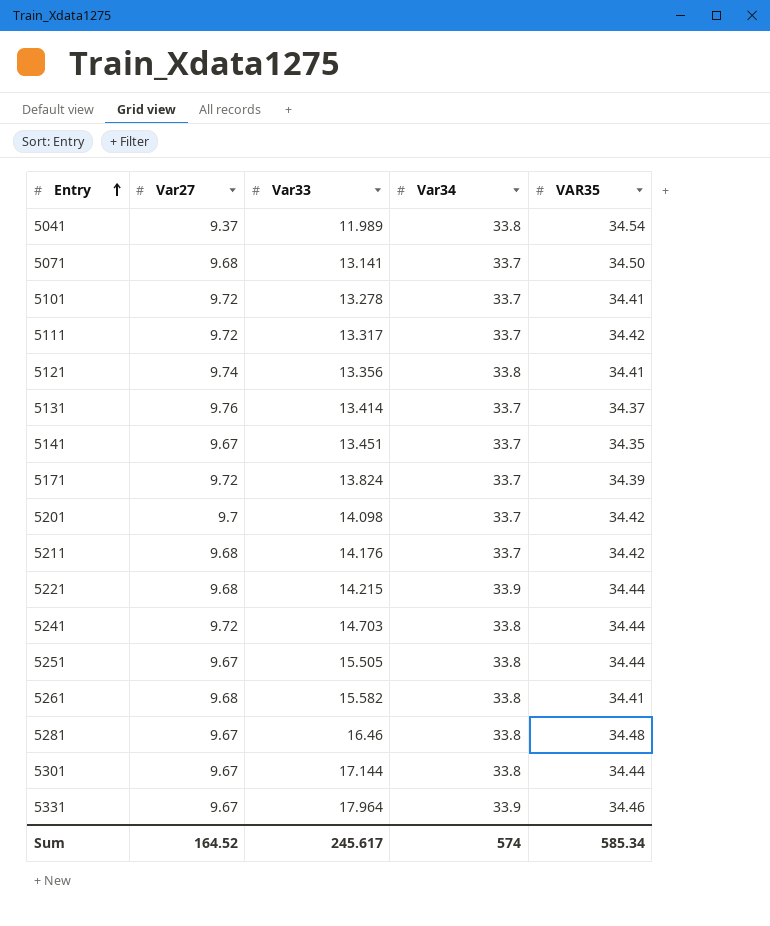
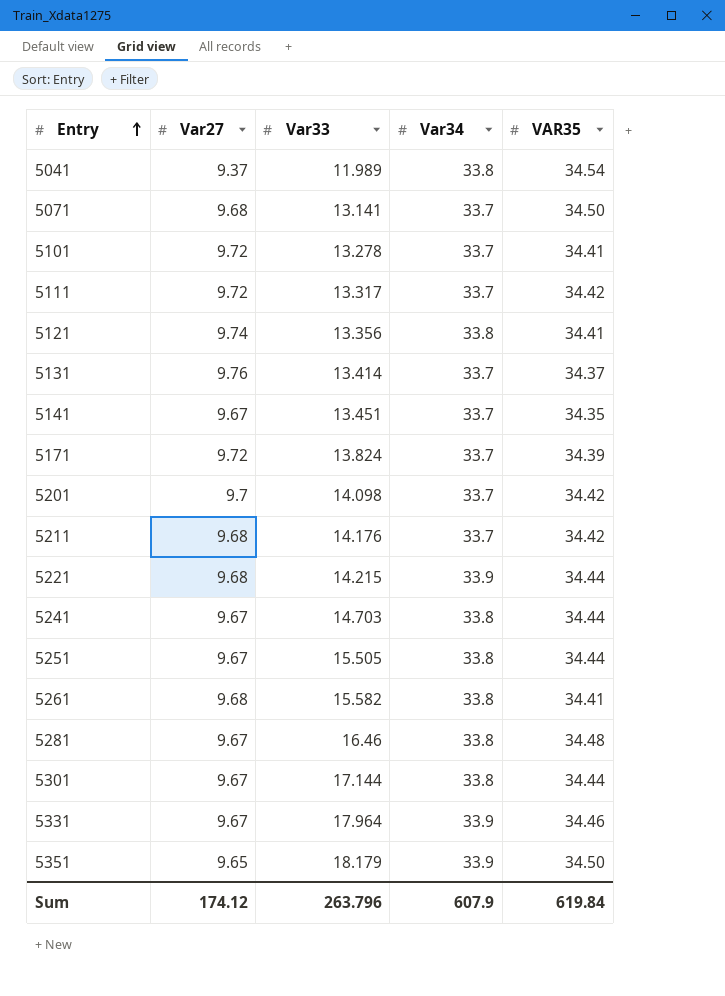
5241 | Var27: 9.72 -> 9.67
row 5351: none -> 9.65 | 18.179 | 33.9 | 34.50
Sum | Var27: 164.52 -> 174.12
Sum | Var33: 245.617 -> 263.796
Sum | Var34: 574 -> 607.9
Sum | VAR35: 585.34 -> 619.84

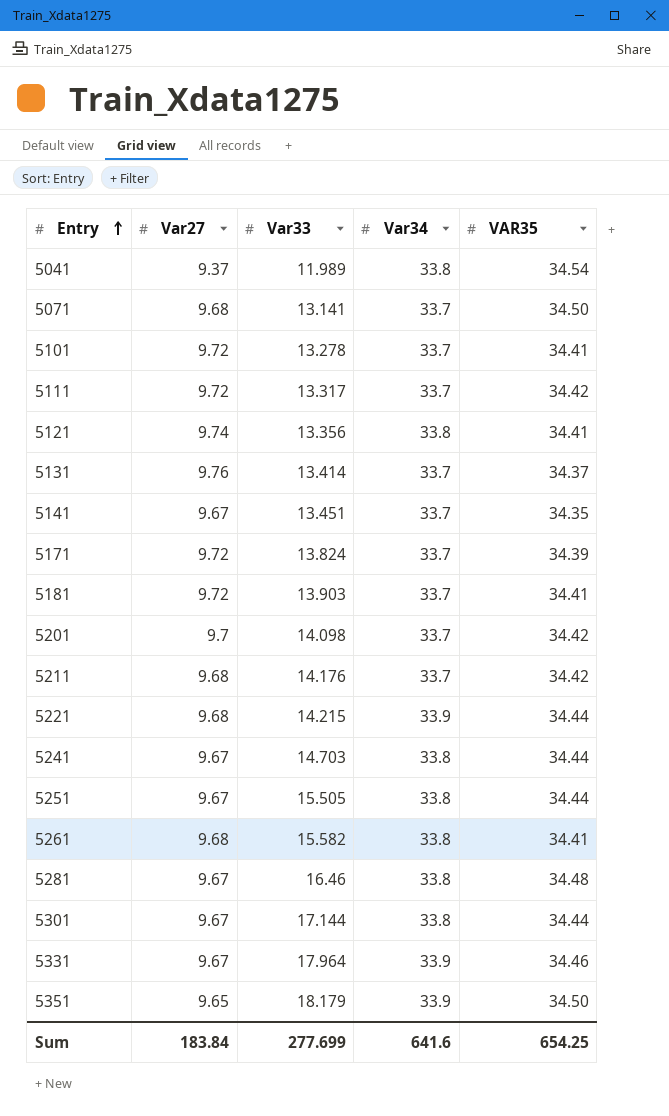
row 5181: none -> 9.72 | 13.903 | 33.7 | 34.41
Sum | Var27: 174.12 -> 183.84
Sum | Var33: 263.796 -> 277.699
Sum | Var34: 607.9 -> 641.6
Sum | VAR35: 619.84 -> 654.25

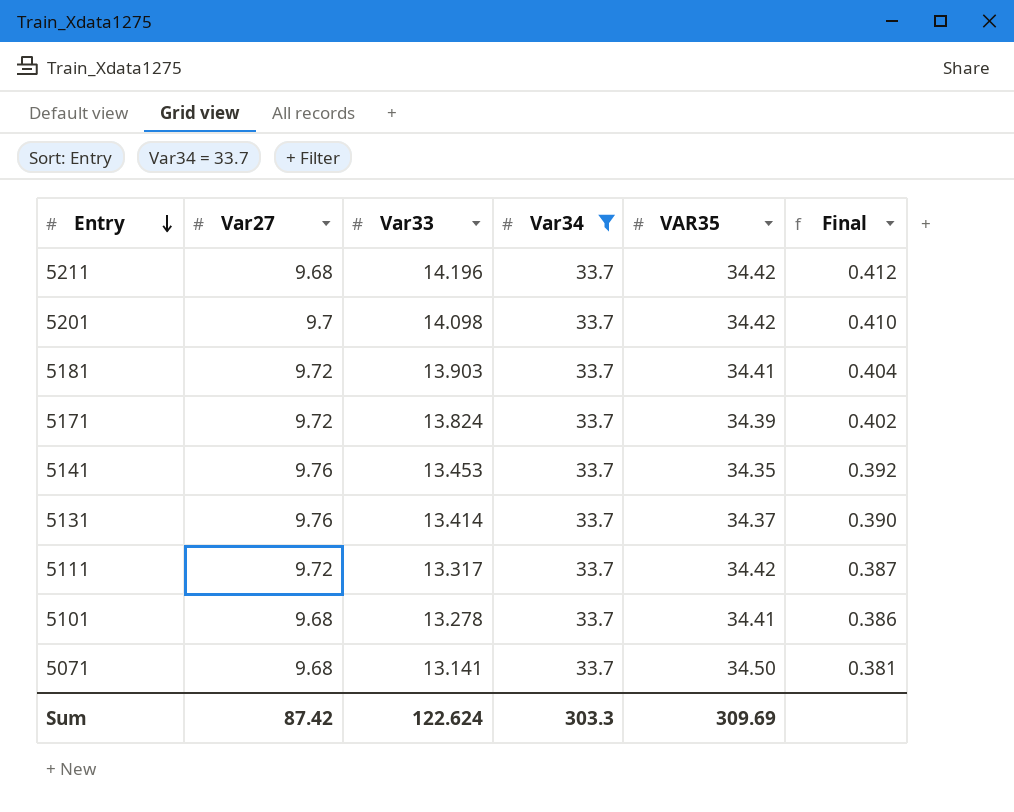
filter: none -> Var34 = 33.7
row order: Entry ascending -> Entry descending
column Final | formula: none -> [Var33] / [VAR35]
5211 | Var33: 14.176 -> 14.196
5141 | Var27: 9.67 -> 9.76
5141 | Var33: 13.451 -> 13.453
5101 | Var27: 9.72 -> 9.68
Sum | Var27: 183.84 -> 87.42
Sum | Var33: 277.699 -> 122.624
Sum | Var34: 641.6 -> 303.3
Sum | VAR35: 654.25 -> 309.69

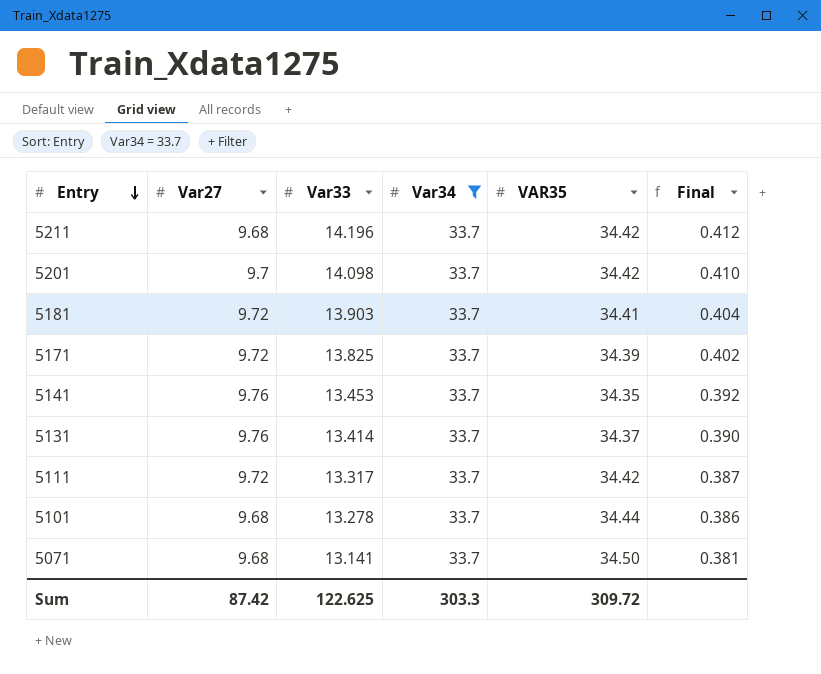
5171 | Var33: 13.824 -> 13.825
5101 | VAR35: 34.41 -> 34.44
Sum | Var33: 122.624 -> 122.625
Sum | VAR35: 309.69 -> 309.72

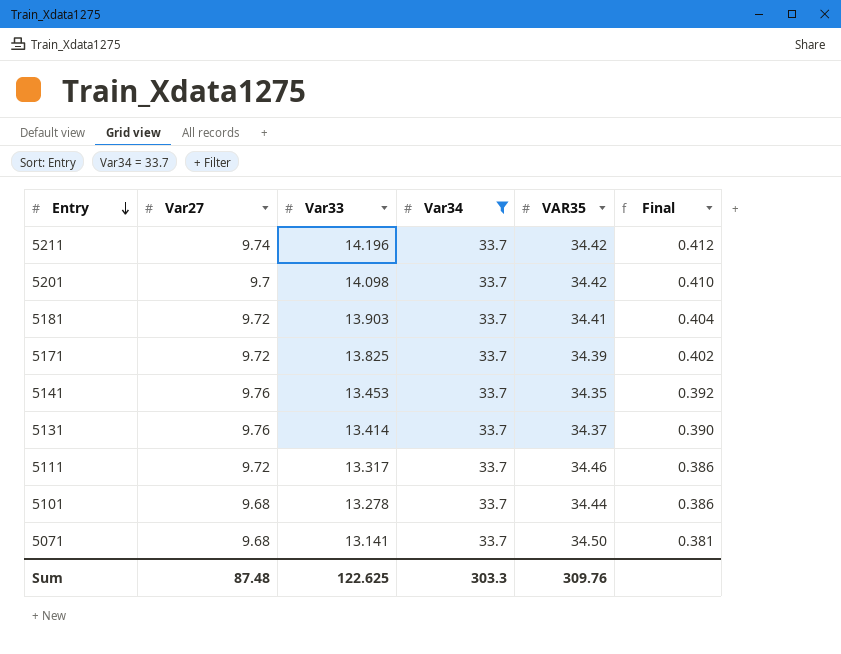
5211 | Var27: 9.68 -> 9.74
5111 | VAR35: 34.42 -> 34.46
5111 | Final: 0.387 -> 0.386
Sum | Var27: 87.42 -> 87.48
Sum | VAR35: 309.72 -> 309.76

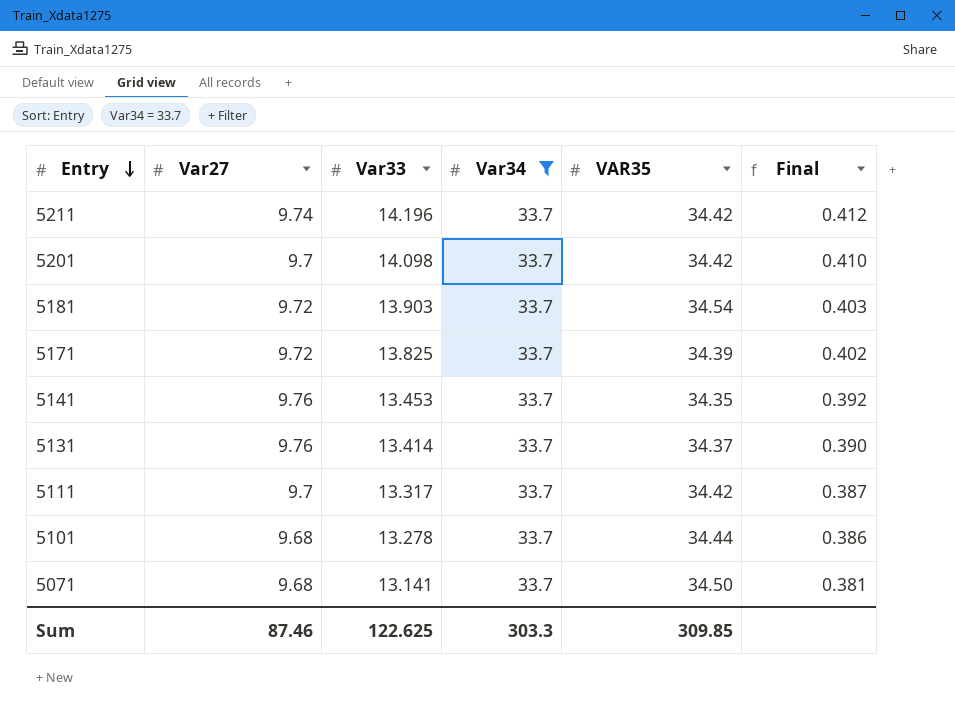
5181 | VAR35: 34.41 -> 34.54
5181 | Final: 0.404 -> 0.403
5111 | Var27: 9.72 -> 9.7
5111 | VAR35: 34.46 -> 34.42
5111 | Final: 0.386 -> 0.387
Sum | Var27: 87.48 -> 87.46
Sum | VAR35: 309.76 -> 309.85

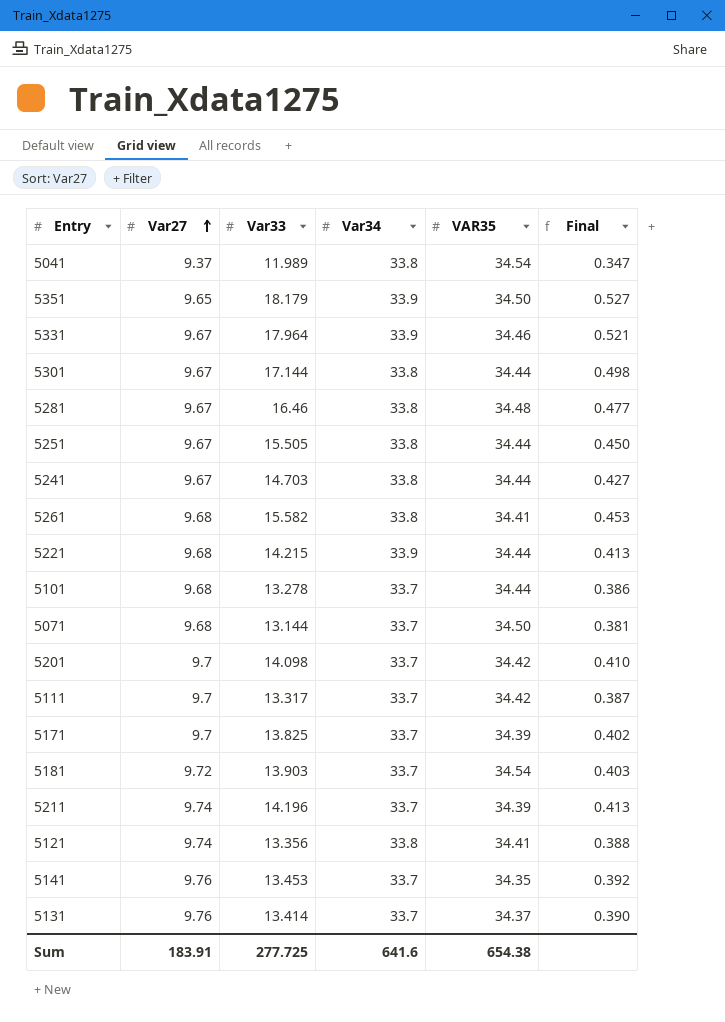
filter: Var34 = 33.7 -> none
row order: Entry descending -> Var27 ascending
5071 | Var33: 13.141 -> 13.144
5171 | Var27: 9.72 -> 9.7
5211 | VAR35: 34.42 -> 34.39
5211 | Final: 0.412 -> 0.413
Sum | Var27: 87.46 -> 183.91
Sum | Var33: 122.625 -> 277.725
Sum | Var34: 303.3 -> 641.6
Sum | VAR35: 309.85 -> 654.38

